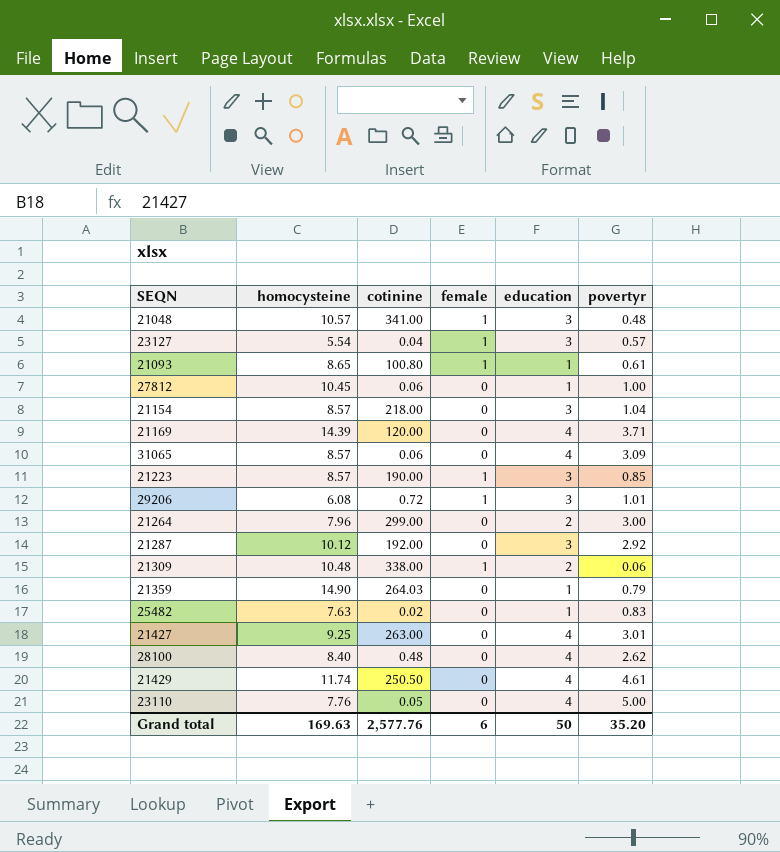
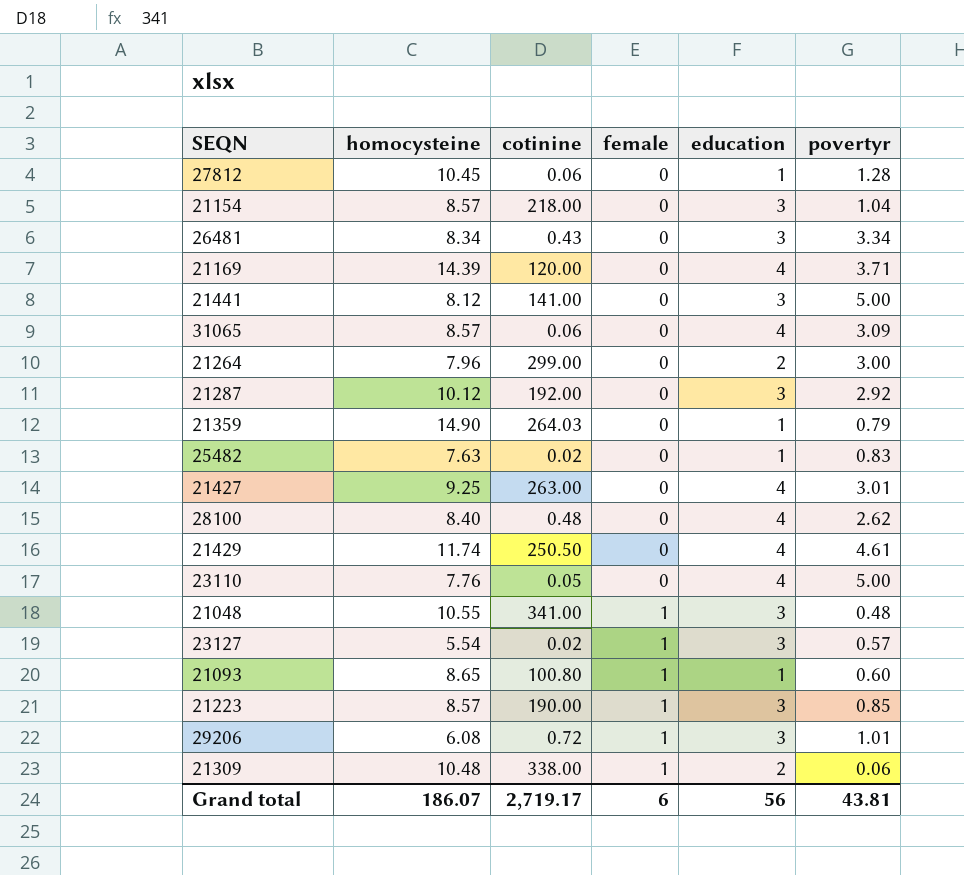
row order: none -> female ascending
27812 | povertyr: 1.00 -> 1.28
row 26481: none -> 8.34 | 0.43 | 0 | 3 | 3.34
row 21441: none -> 8.12 | 141.00 | 0 | 3 | 5.00
21048 | homocysteine: 10.57 -> 10.55
23127 | cotinine: 0.04 -> 0.02
21093 | povertyr: 0.61 -> 0.60
Grand total | homocysteine: 169.63 -> 186.07
Grand total | cotinine: 2,577.76 -> 2,719.17
Grand total | education: 50 -> 56
Grand total | povertyr: 35.20 -> 43.81

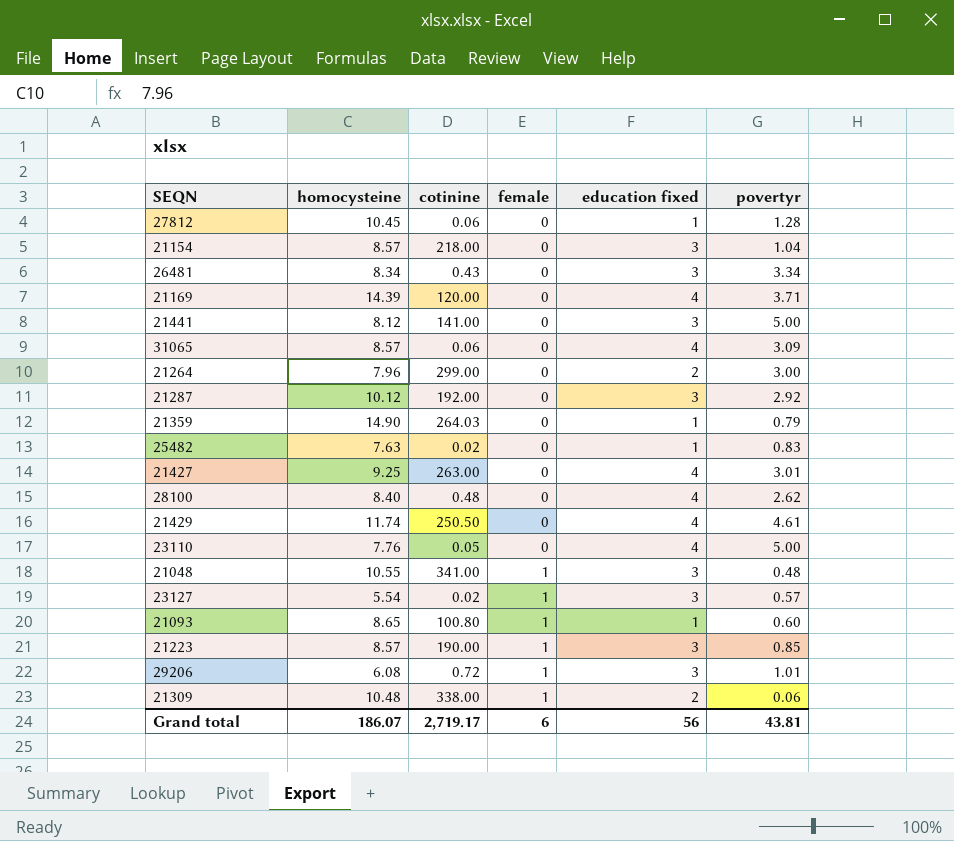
column name: education -> education fixed

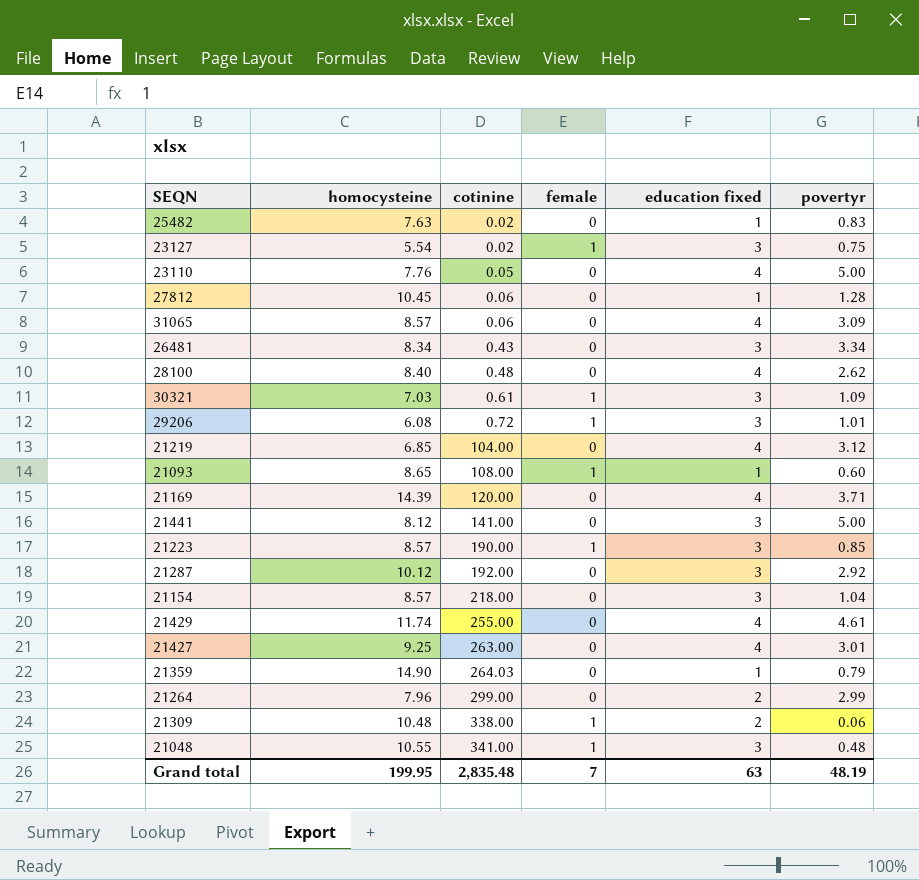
row order: female ascending -> cotinine ascending
23127 | povertyr: 0.57 -> 0.75
row 30321: none -> 7.03 | 0.61 | 1 | 3 | 1.09
row 21219: none -> 6.85 | 104.00 | 0 | 4 | 3.12
21093 | cotinine: 100.80 -> 108.00
21429 | cotinine: 250.50 -> 255.00
21264 | povertyr: 3.00 -> 2.99
Grand total | homocysteine: 186.07 -> 199.95
Grand total | cotinine: 2,719.17 -> 2,835.48
Grand total | female: 6 -> 7
Grand total | education fixed: 56 -> 63
Grand total | povertyr: 43.81 -> 48.19

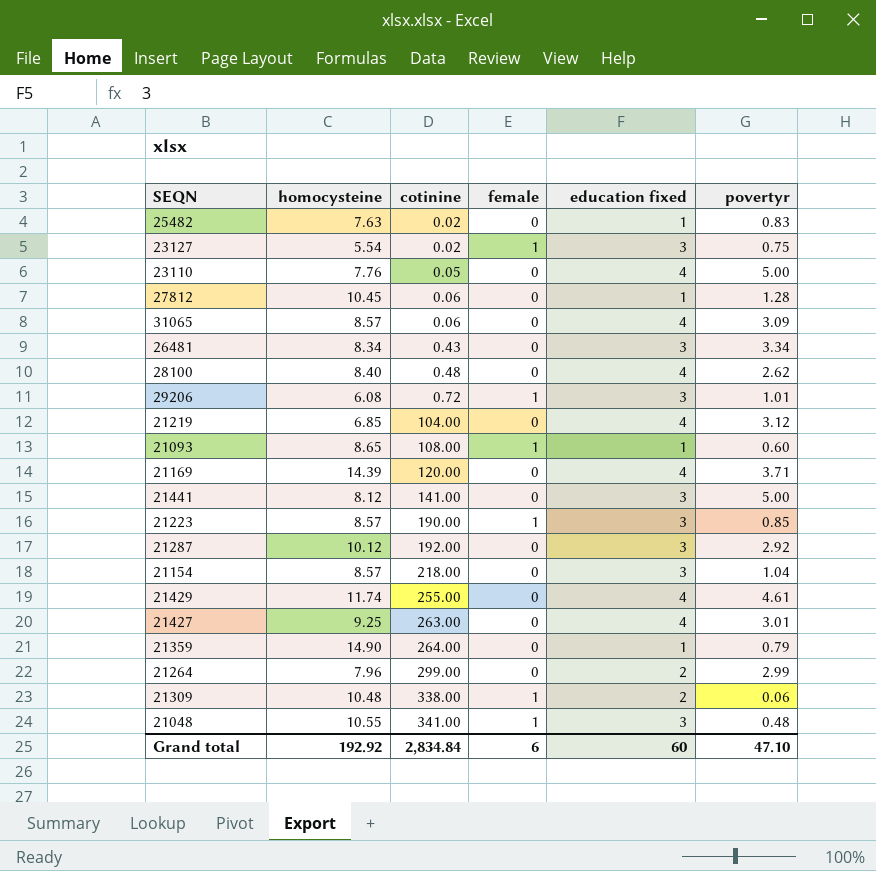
row 30321: 7.03 | 0.61 | 1 | 3 | 1.09 -> none
21359 | cotinine: 264.03 -> 264.00
Grand total | homocysteine: 199.95 -> 192.92
Grand total | cotinine: 2,835.48 -> 2,834.84
Grand total | female: 7 -> 6
Grand total | education fixed: 63 -> 60
Grand total | povertyr: 48.19 -> 47.10

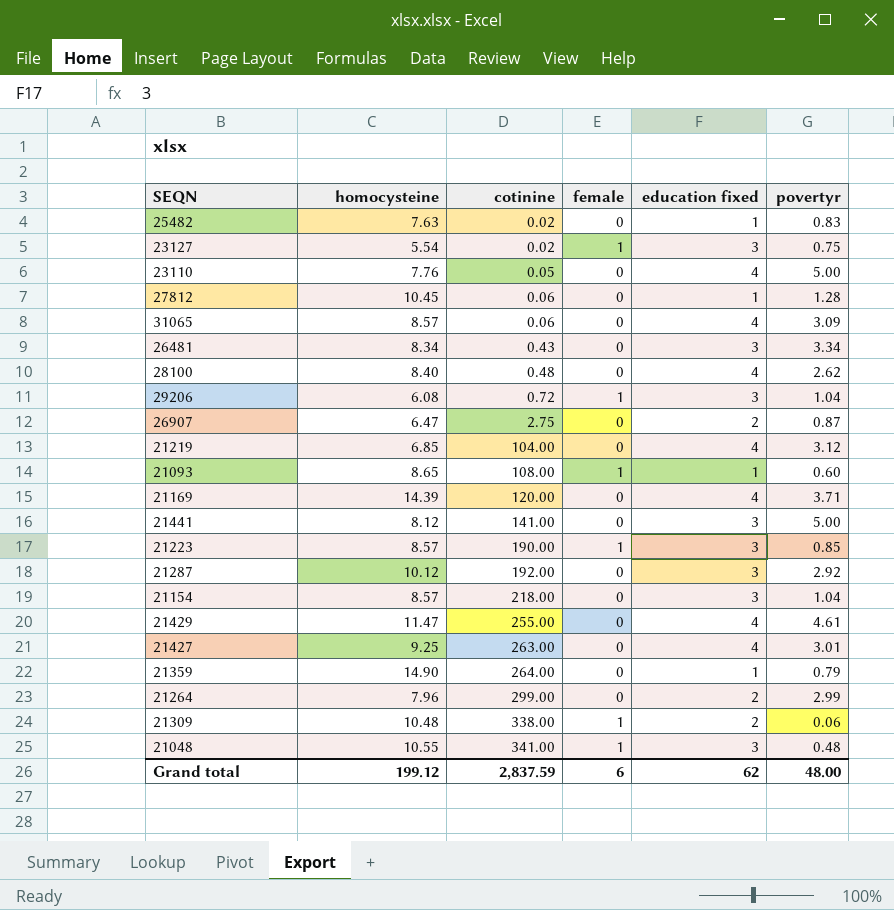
29206 | povertyr: 1.01 -> 1.04
row 26907: none -> 6.47 | 2.75 | 0 | 2 | 0.87
21429 | homocysteine: 11.74 -> 11.47
Grand total | homocysteine: 192.92 -> 199.12
Grand total | cotinine: 2,834.84 -> 2,837.59
Grand total | education fixed: 60 -> 62
Grand total | povertyr: 47.10 -> 48.00

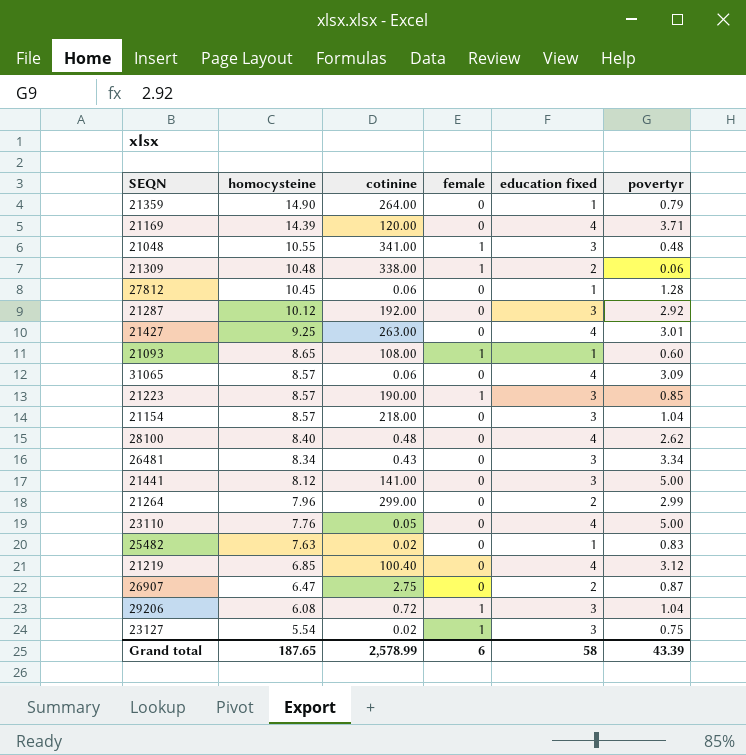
row order: cotinine ascending -> homocysteine descending
row 21429: 11.47 | 255.00 | 0 | 4 | 4.61 -> none
21219 | cotinine: 104.00 -> 100.40
Grand total | homocysteine: 199.12 -> 187.65
Grand total | cotinine: 2,837.59 -> 2,578.99
Grand total | education fixed: 62 -> 58
Grand total | povertyr: 48.00 -> 43.39

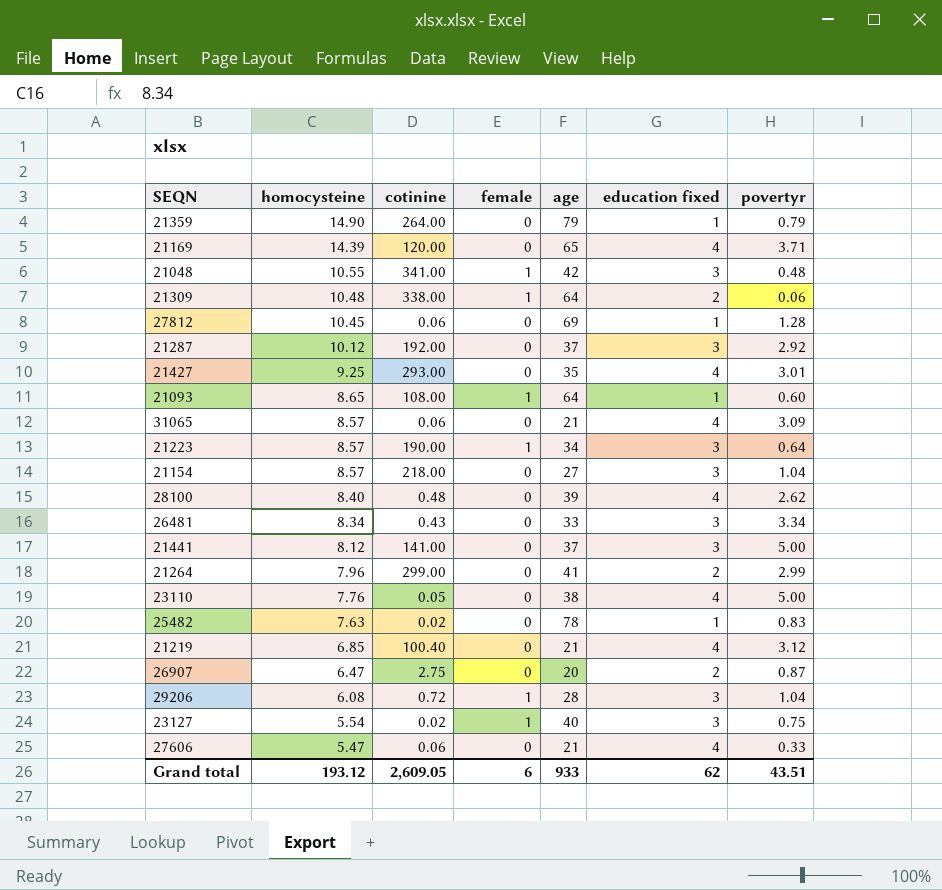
column age | position: none -> 5
21427 | cotinine: 263.00 -> 293.00
21223 | povertyr: 0.85 -> 0.64
row 27606: none -> 5.47 | 0.06 | 0 | 21 | 4 | 0.33
Grand total | homocysteine: 187.65 -> 193.12
Grand total | cotinine: 2,578.99 -> 2,609.05
Grand total | education fixed: 58 -> 62
Grand total | povertyr: 43.39 -> 43.51

